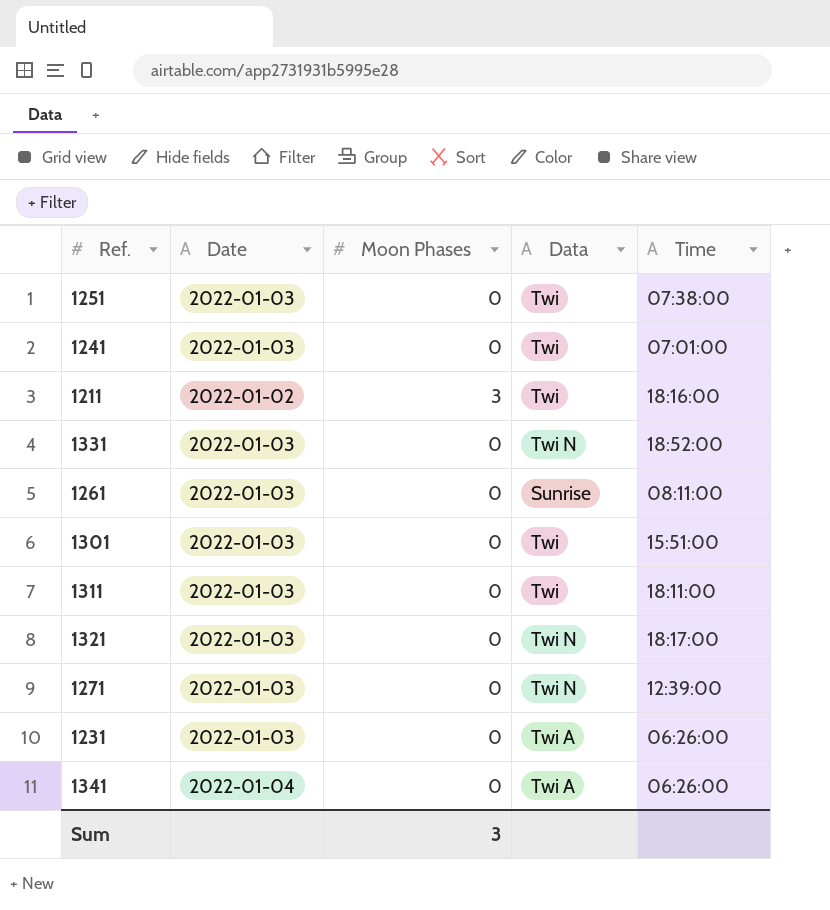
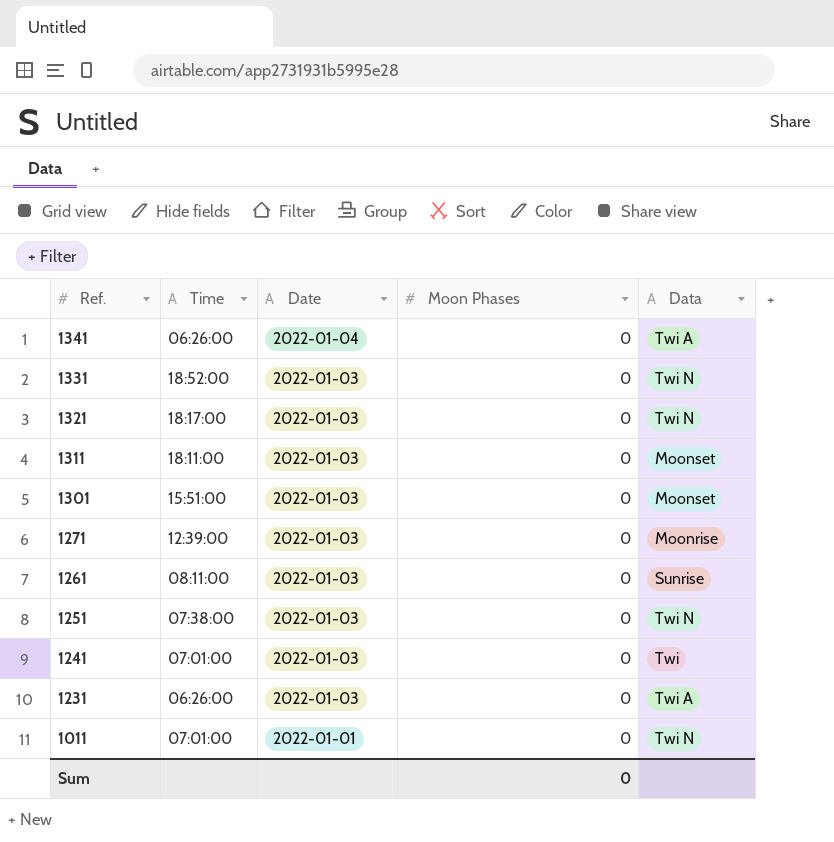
row order: none -> Ref. descending
column Time | position: 5 -> 2
row 1211: 2022-01-02 | 3 | Twi | 18:16:00 -> none
1311 | Data: Twi -> Moonset
1301 | Data: Twi -> Moonset
1271 | Data: Twi N -> Moonrise
1251 | Data: Twi -> Twi N
row 1011: none -> 07:01:00 | 2022-01-01 | 0 | Twi N
Sum | Moon Phases: 3 -> 0

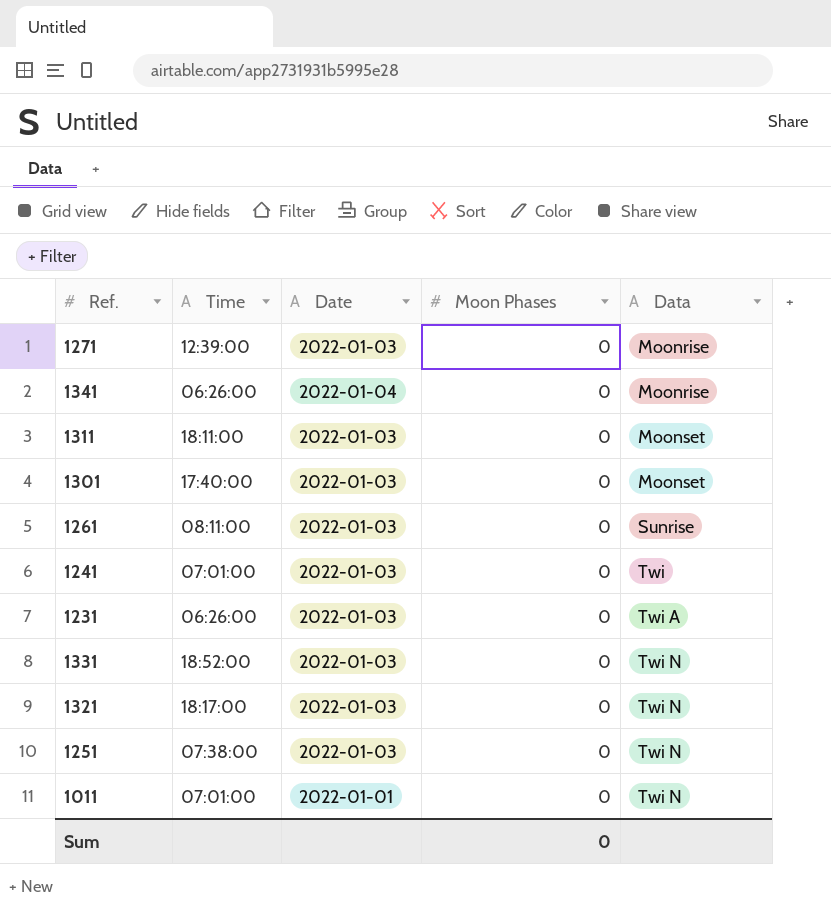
row order: Ref. descending -> Data ascending
1341 | Data: Twi A -> Moonrise
1301 | Time: 15:51:00 -> 17:40:00

